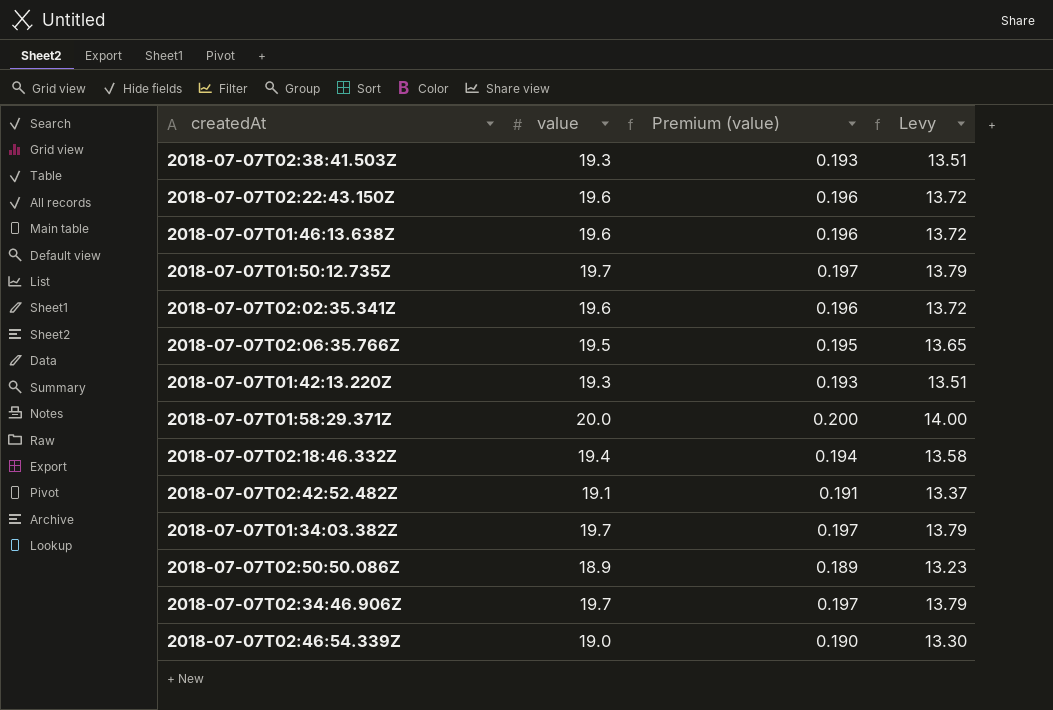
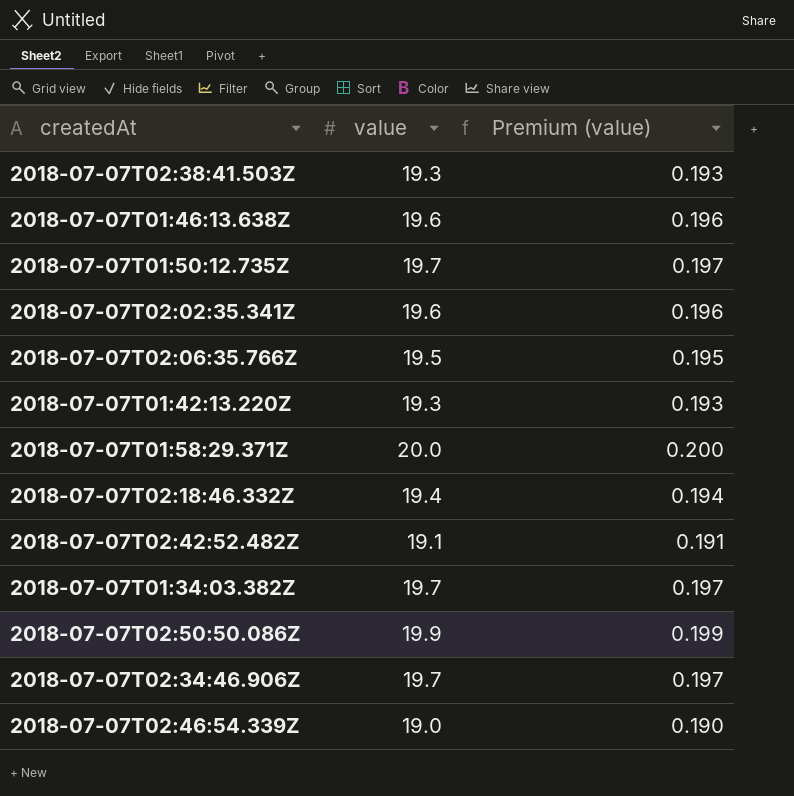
column Levy | formula: [value] * 0.7 -> none
row 2018-07-07T02:22:43.150Z: 19.6 | 0.196 | 13.72 -> none
2018-07-07T02:50:50.086Z | value: 18.9 -> 19.9
2018-07-07T02:50:50.086Z | Premium (value): 0.189 -> 0.199

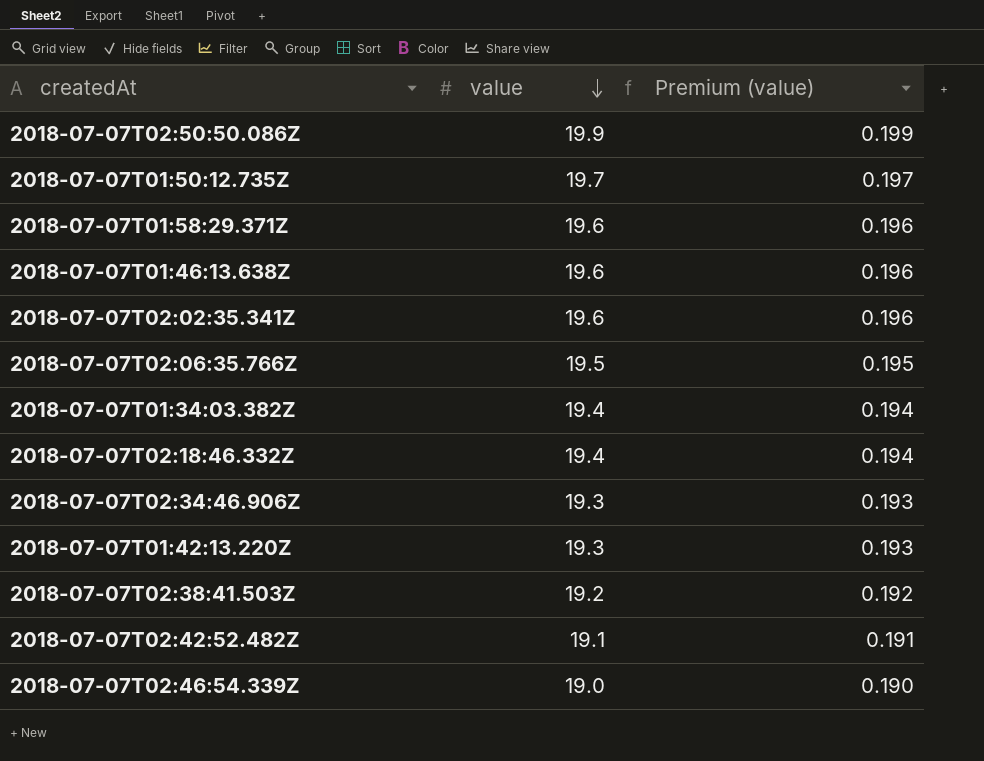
row order: none -> value descending
2018-07-07T01:58:29.371Z | value: 20.0 -> 19.6
2018-07-07T01:58:29.371Z | Premium (value): 0.200 -> 0.196
2018-07-07T01:34:03.382Z | value: 19.7 -> 19.4
2018-07-07T01:34:03.382Z | Premium (value): 0.197 -> 0.194
2018-07-07T02:34:46.906Z | value: 19.7 -> 19.3
2018-07-07T02:34:46.906Z | Premium (value): 0.197 -> 0.193
2018-07-07T02:38:41.503Z | value: 19.3 -> 19.2
2018-07-07T02:38:41.503Z | Premium (value): 0.193 -> 0.192

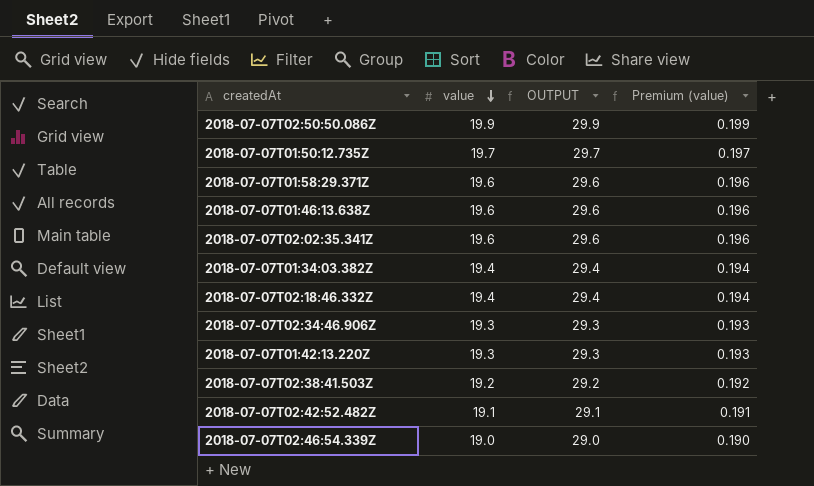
column OUTPUT | formula: none -> [value] + 10
row 2018-07-07T02:06:35.766Z: 19.5 | 0.195 -> none

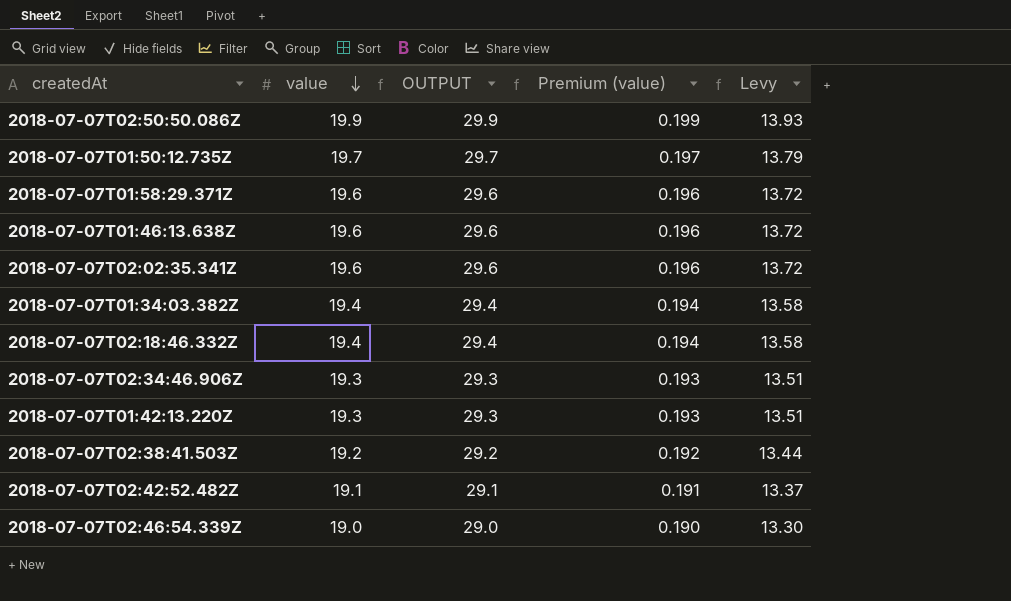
column Levy | formula: none -> [value] * 0.7

